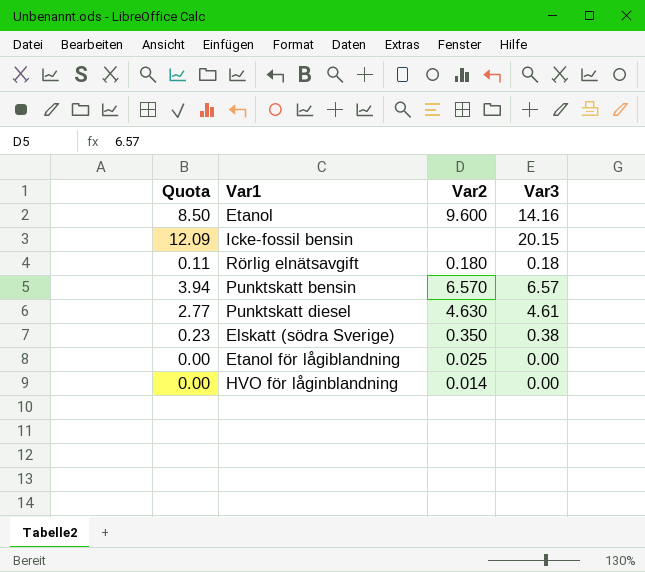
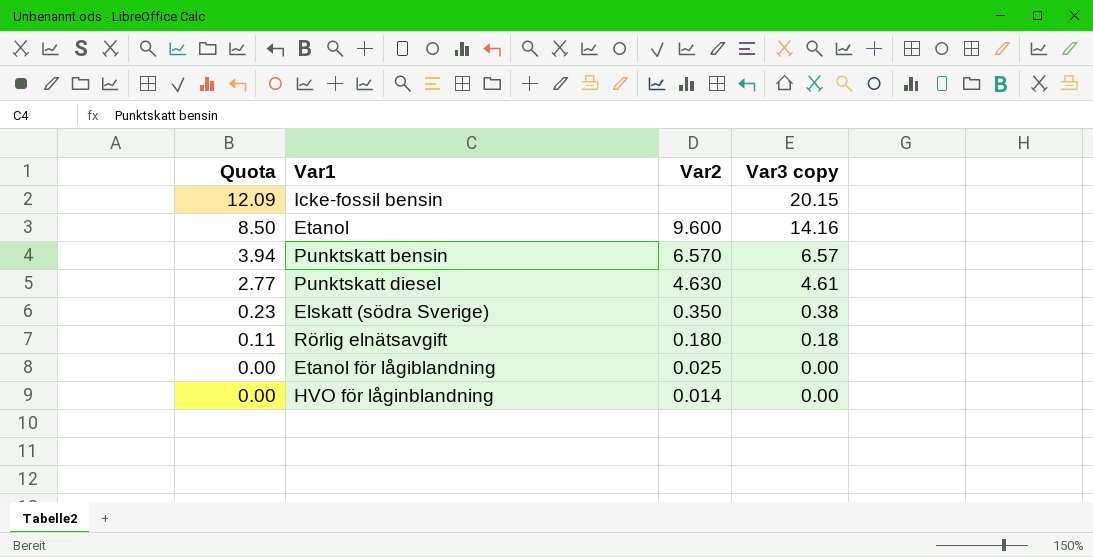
row order: none -> Quota descending
column name: Var3 -> Var3 copy

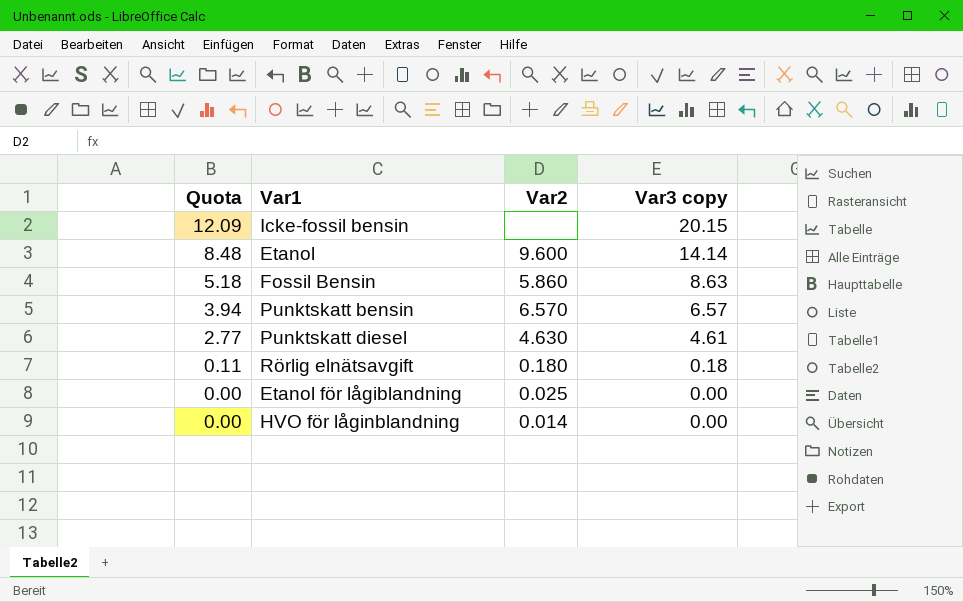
row Elskatt (södra Sverige): 0.23 | 0.350 | 0.38 -> none
Etanol | Quota: 8.50 -> 8.48
Etanol | Var3 copy: 14.16 -> 14.14
row Fossil Bensin: none -> 5.18 | 5.860 | 8.63

